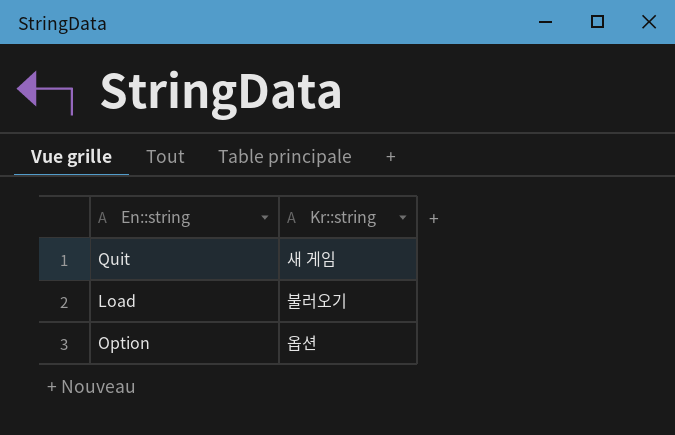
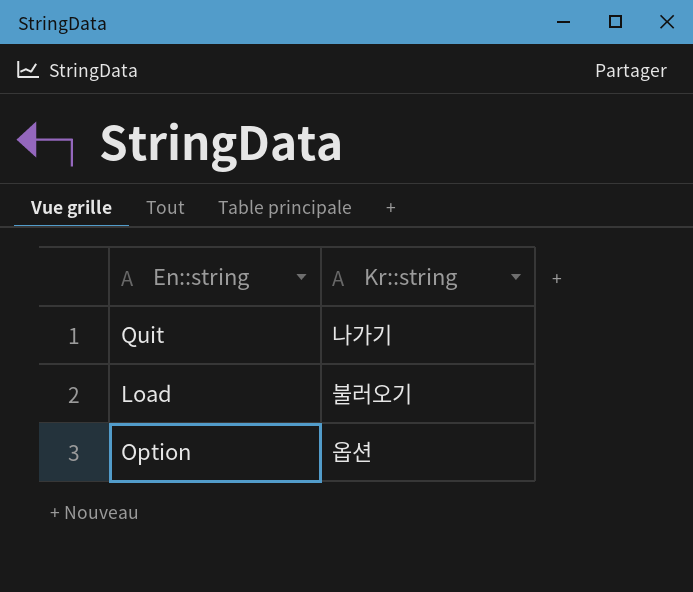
Quit | Kr::string: 새 게임 -> 나가기

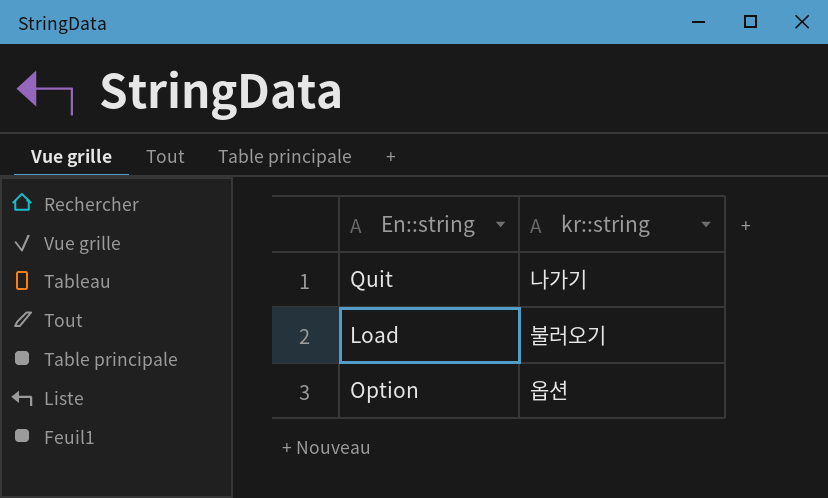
column name: Kr::string -> kr::string

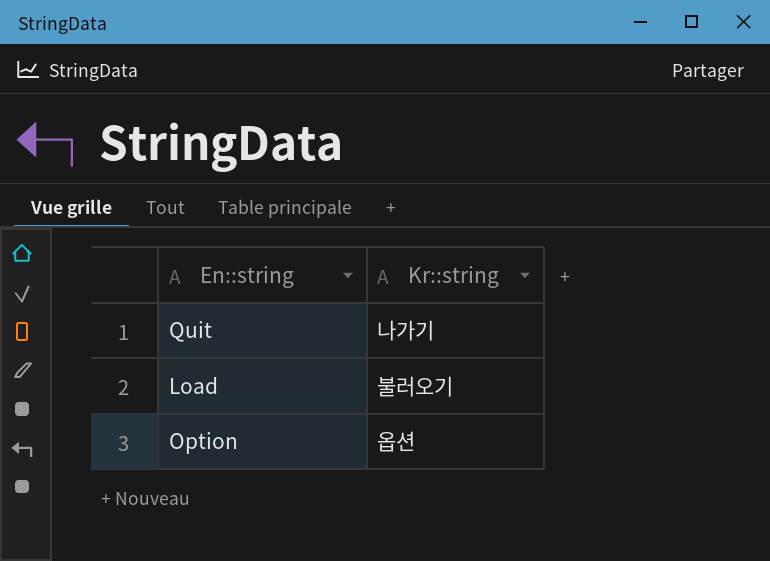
column name: kr::string -> Kr::string

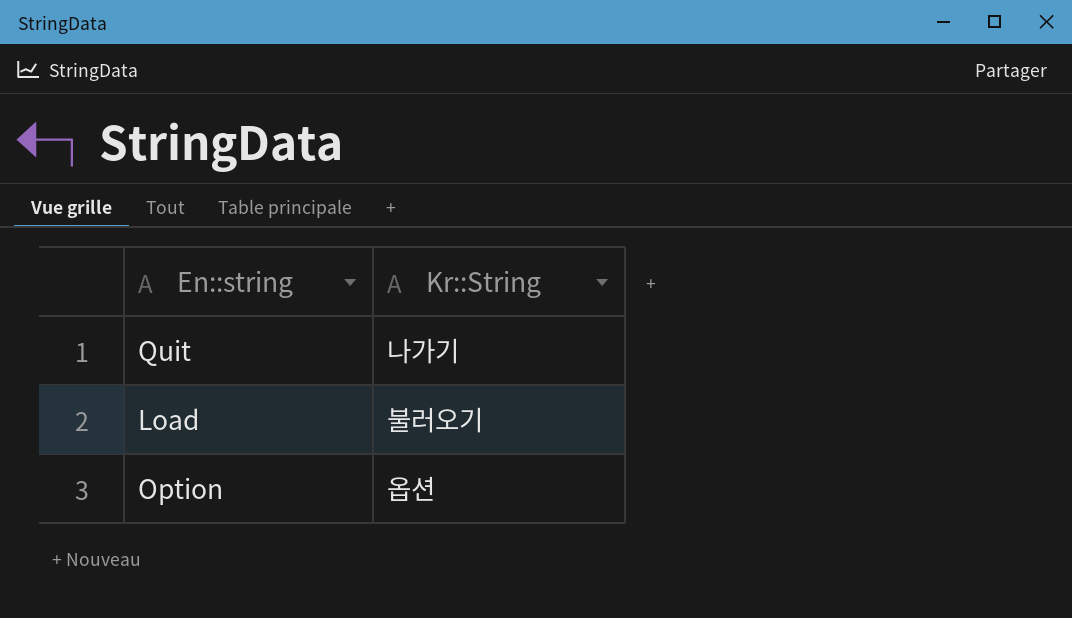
column name: Kr::string -> Kr::String

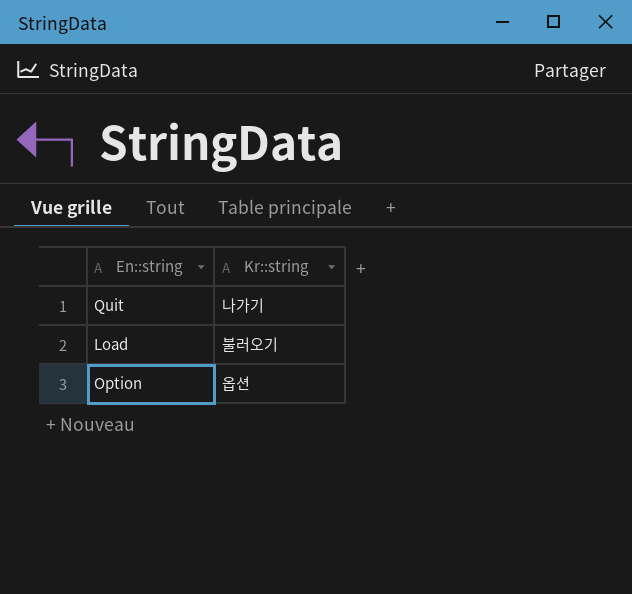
column name: Kr::String -> Kr::string

